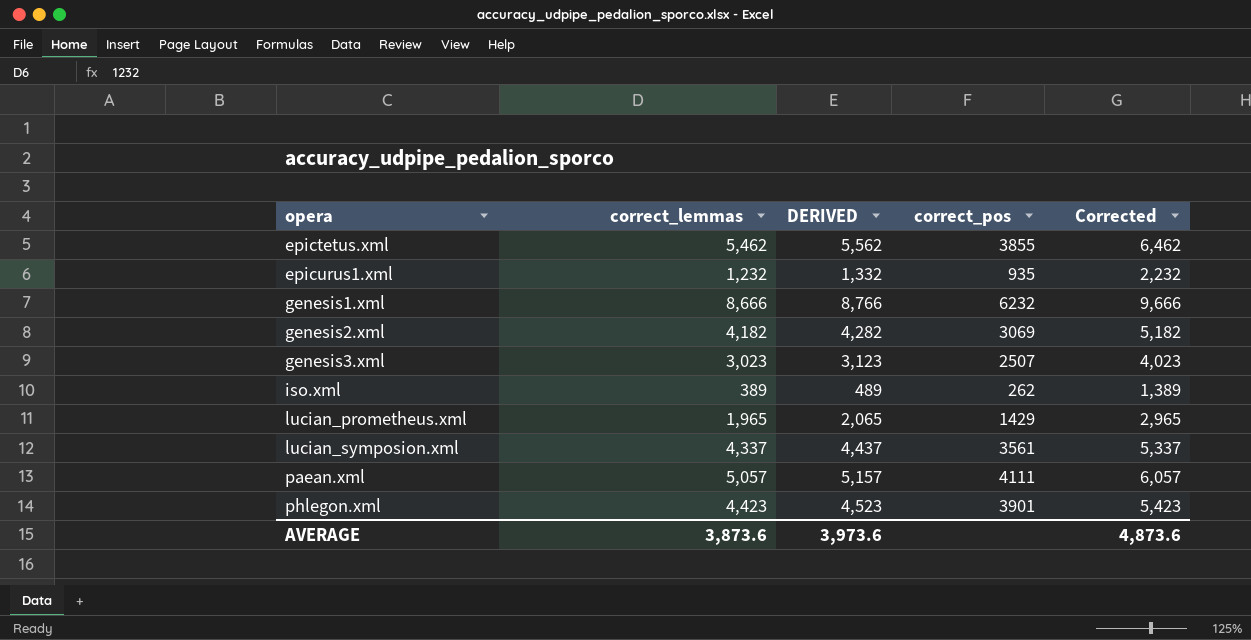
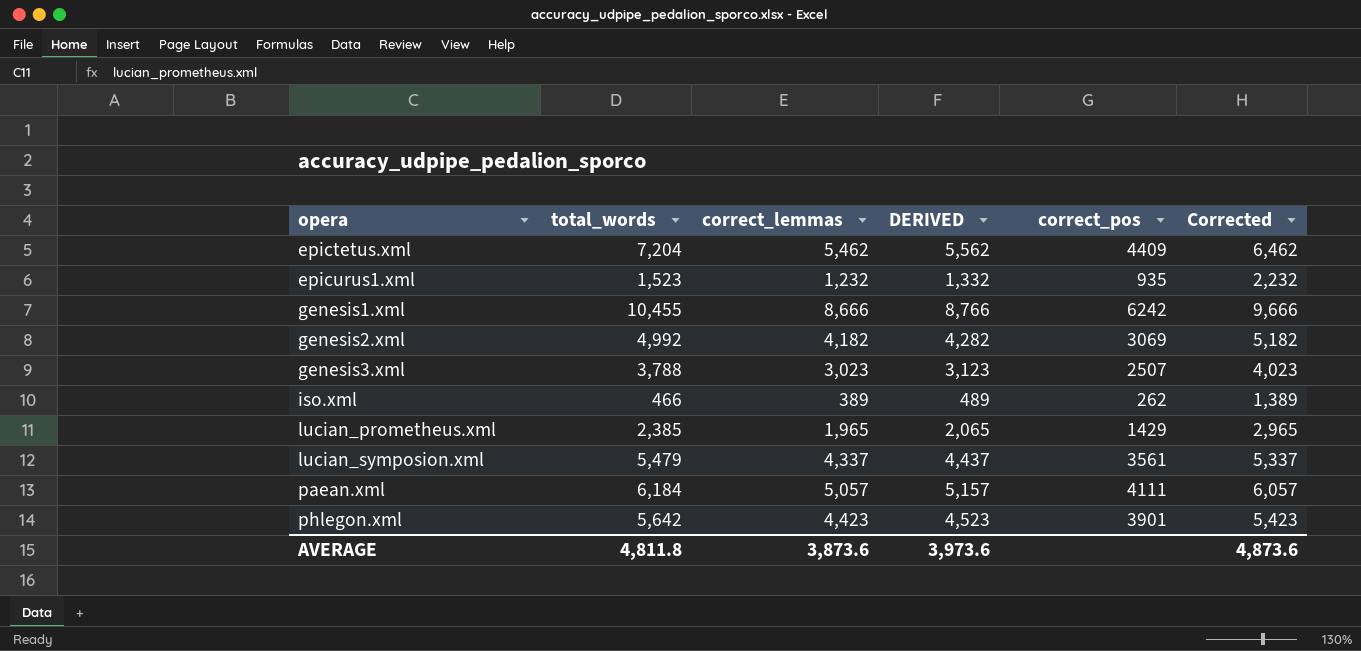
column total_words | position: none -> 2
epictetus.xml | correct_pos: 3855 -> 4409
genesis1.xml | correct_pos: 6232 -> 6242

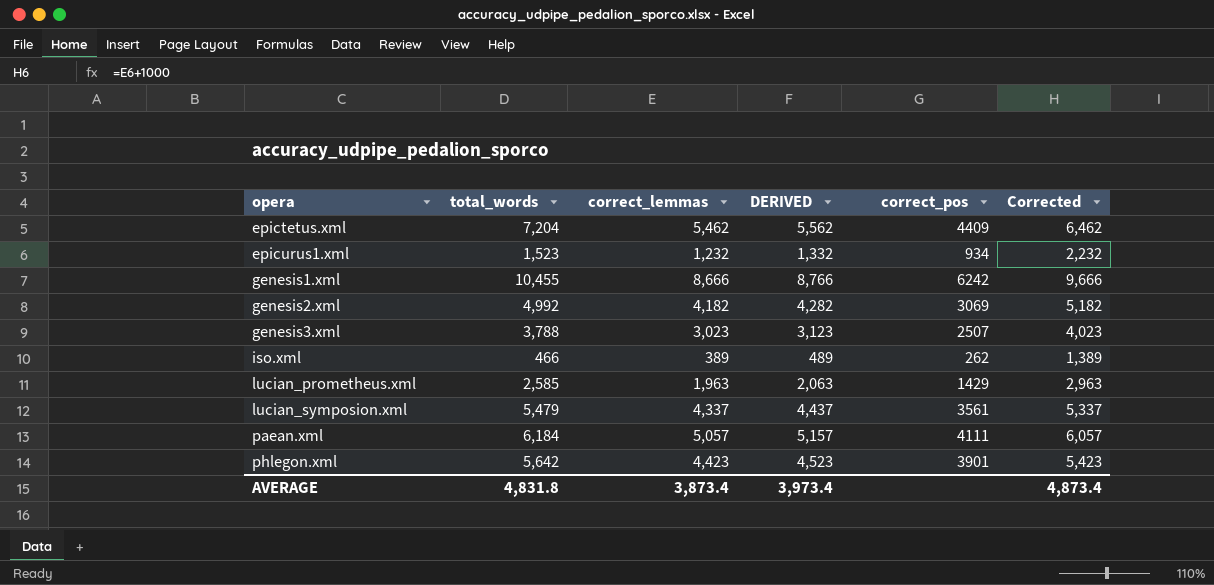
epicurus1.xml | correct_pos: 935 -> 934
lucian_prometheus.xml | total_words: 2,385 -> 2,585
lucian_prometheus.xml | correct_lemmas: 1,965 -> 1,963
lucian_prometheus.xml | DERIVED: 2,065 -> 2,063
lucian_prometheus.xml | Corrected: 2,965 -> 2,963
AVERAGE | total_words: 4,811.8 -> 4,831.8
AVERAGE | correct_lemmas: 3,873.6 -> 3,873.4
AVERAGE | DERIVED: 3,973.6 -> 3,973.4
AVERAGE | Corrected: 4,873.6 -> 4,873.4

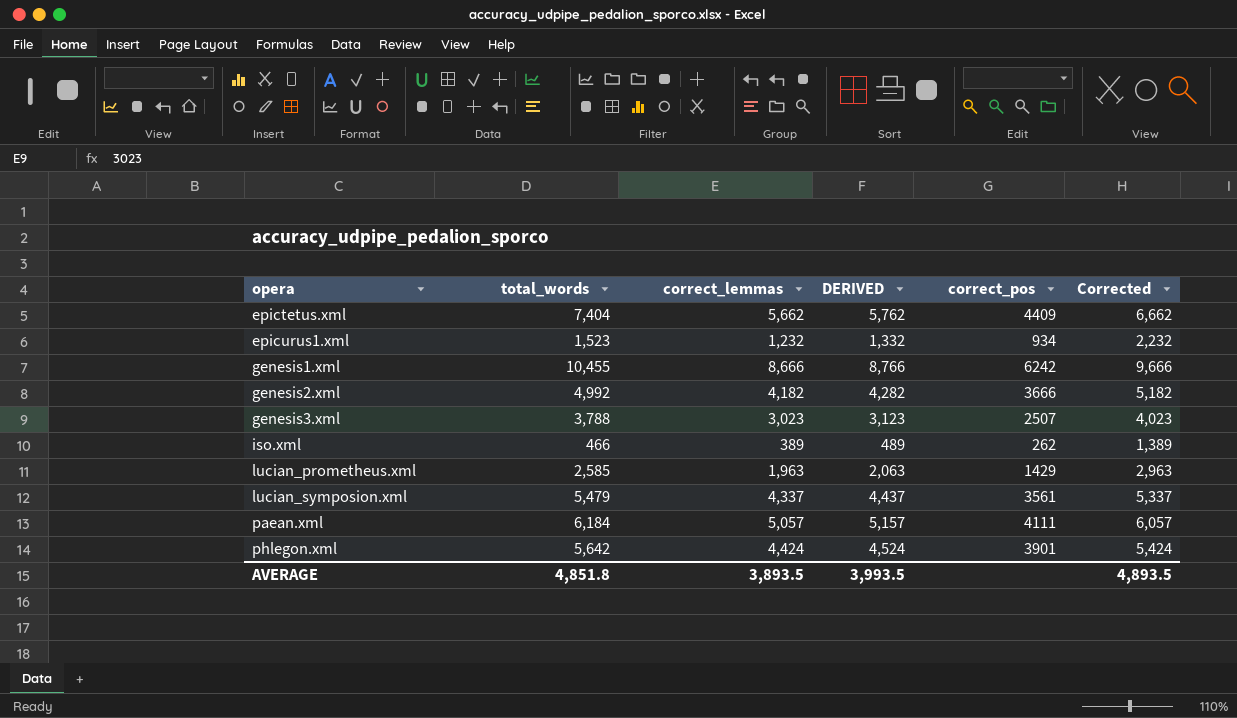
epictetus.xml | total_words: 7,204 -> 7,404
epictetus.xml | correct_lemmas: 5,462 -> 5,662
epictetus.xml | DERIVED: 5,562 -> 5,762
epictetus.xml | Corrected: 6,462 -> 6,662
genesis2.xml | correct_pos: 3069 -> 3666
phlegon.xml | correct_lemmas: 4,423 -> 4,424
phlegon.xml | DERIVED: 4,523 -> 4,524
phlegon.xml | Corrected: 5,423 -> 5,424
AVERAGE | total_words: 4,831.8 -> 4,851.8
AVERAGE | correct_lemmas: 3,873.4 -> 3,893.5
AVERAGE | DERIVED: 3,973.4 -> 3,993.5
AVERAGE | Corrected: 4,873.4 -> 4,893.5

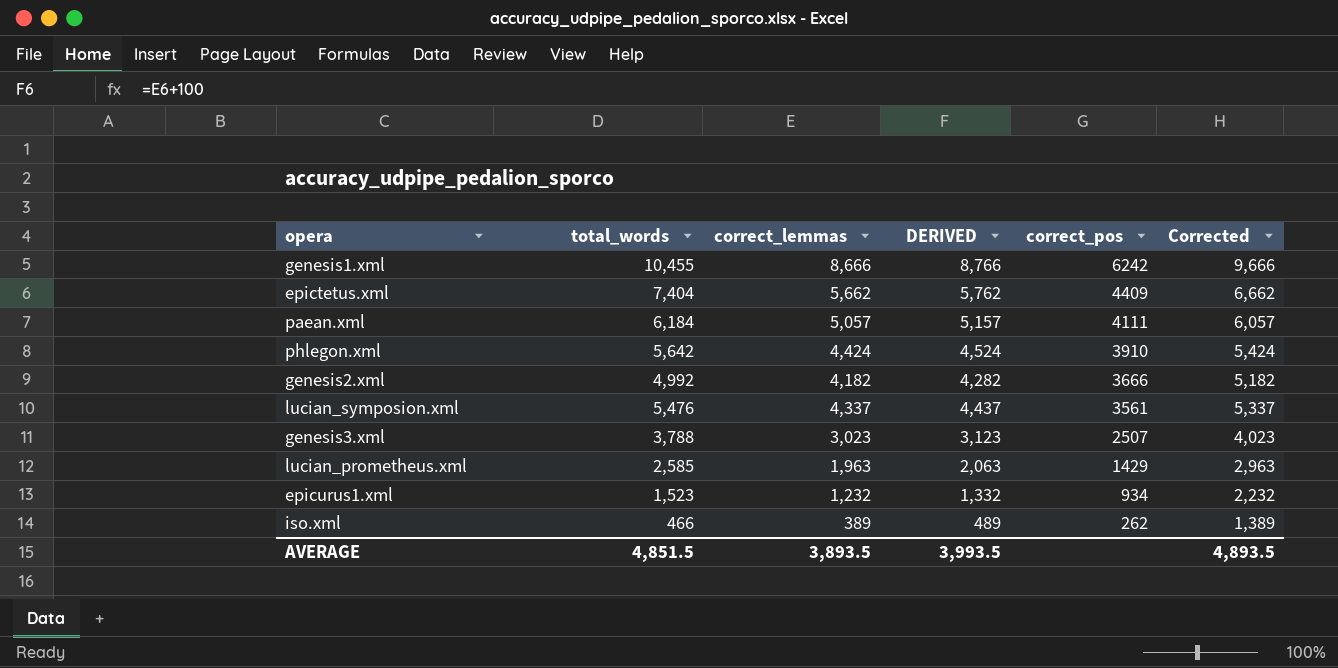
row order: opera ascending -> correct_pos descending
phlegon.xml | correct_pos: 3901 -> 3910
lucian_symposion.xml | total_words: 5,479 -> 5,476
AVERAGE | total_words: 4,851.8 -> 4,851.5

